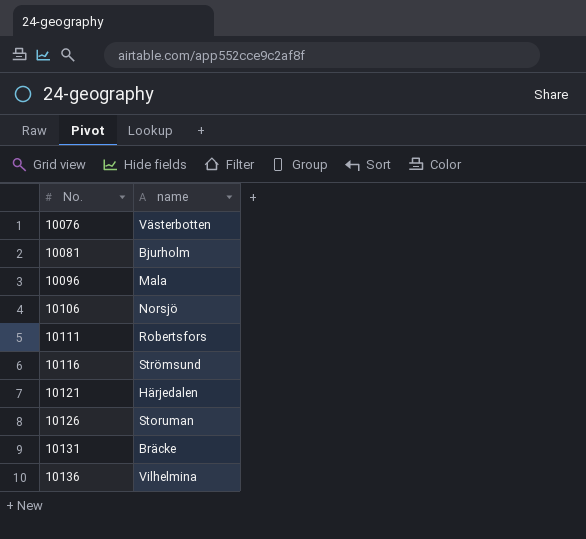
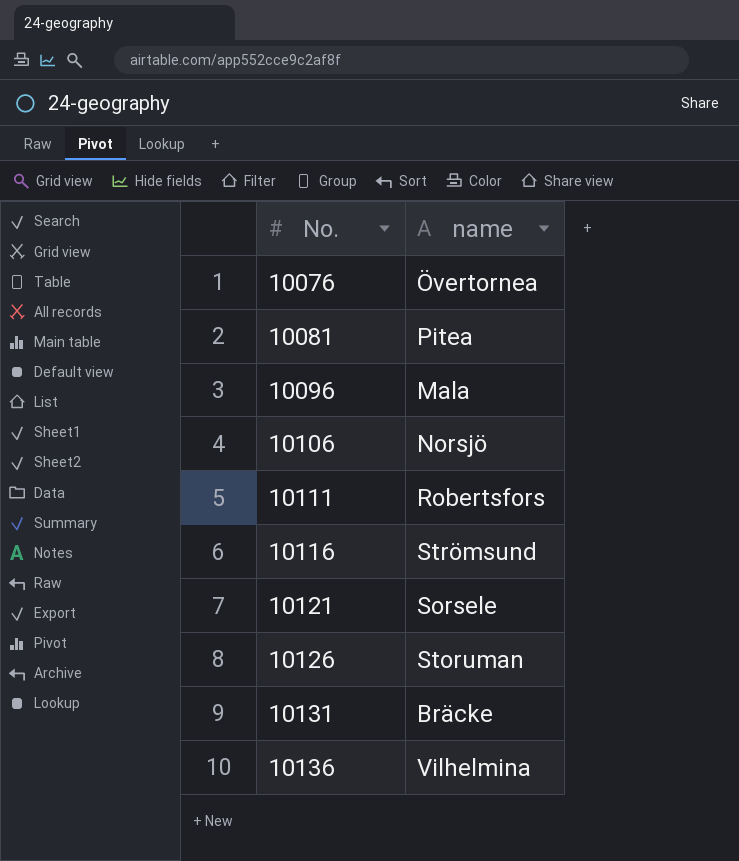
10076 | name: Västerbotten -> Övertornea
10081 | name: Bjurholm -> Pitea
10121 | name: Härjedalen -> Sorsele

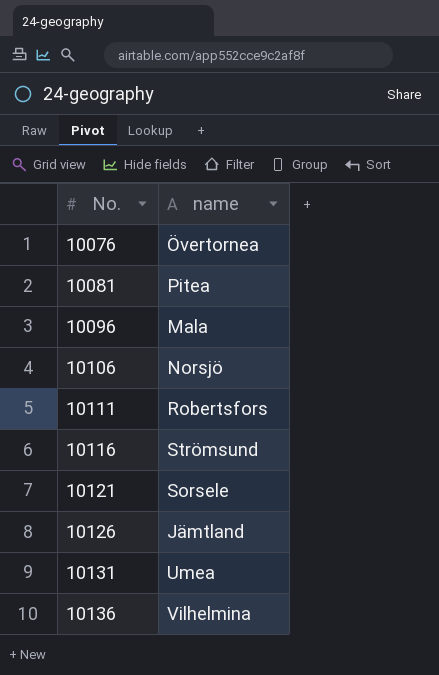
10126 | name: Storuman -> Jämtland
10131 | name: Bräcke -> Umea

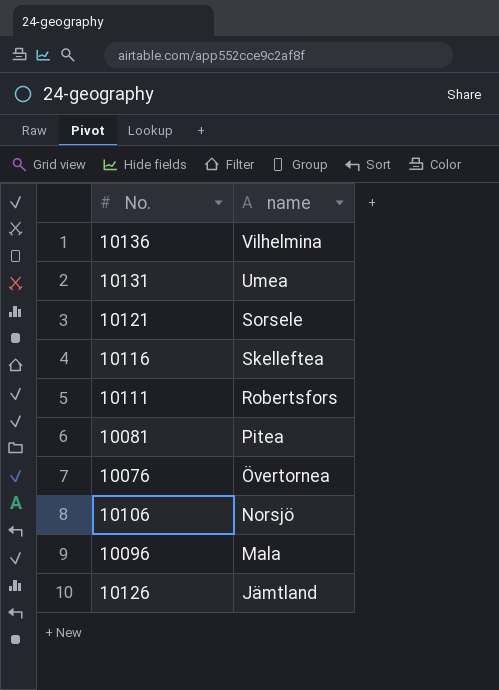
row order: No. ascending -> name descending
10116 | name: Strömsund -> Skelleftea

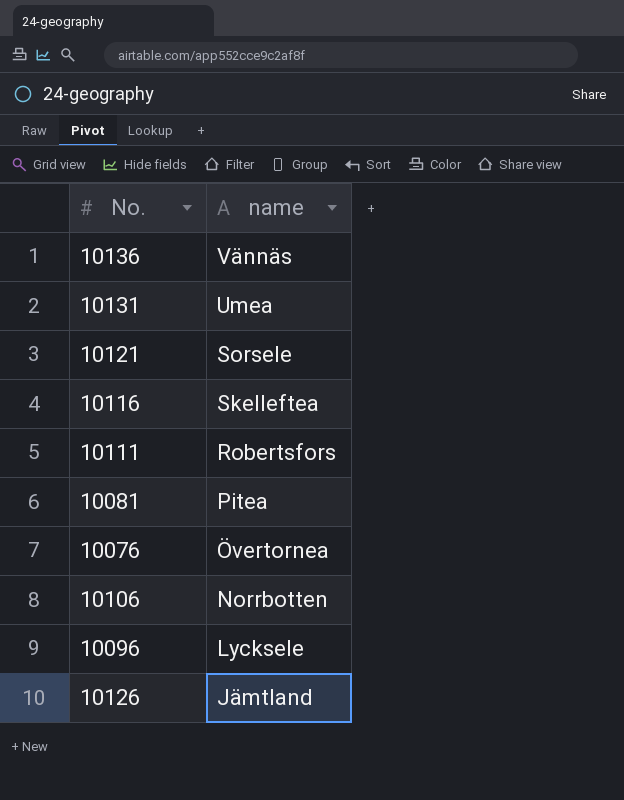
10136 | name: Vilhelmina -> Vännäs
10106 | name: Norsjö -> Norrbotten
10096 | name: Mala -> Lycksele

